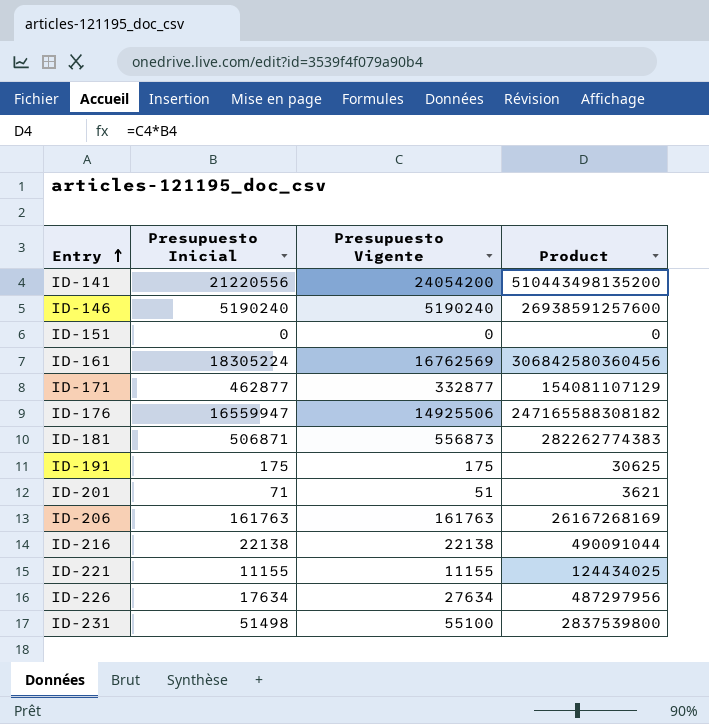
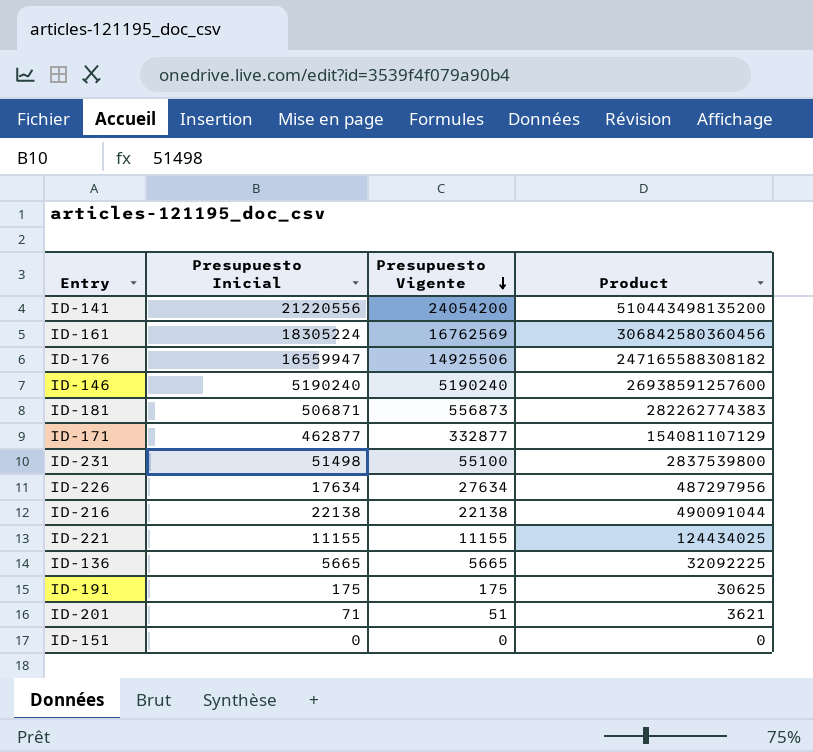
row order: Entry ascending -> Presupuesto Vigente descending
row ID-206: 161763 | 161763 | 26167268169 -> none
row ID-136: none -> 5665 | 5665 | 32092225

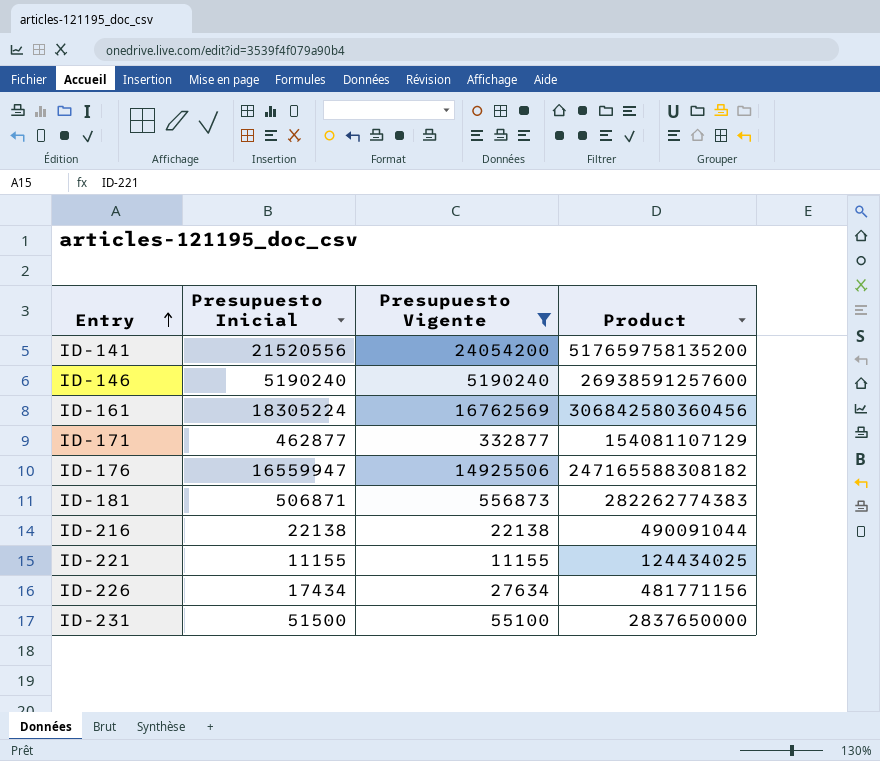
filter: none -> Presupuesto Vigente >= 11155
row order: Presupuesto Vigente descending -> Entry ascending
ID-141 | Presupuesto Inicial: 21220556 -> 21520556
ID-141 | Product: 510443498135200 -> 517659758135200
ID-226 | Presupuesto Inicial: 17634 -> 17434
ID-226 | Product: 487297956 -> 481771156
ID-231 | Presupuesto Inicial: 51498 -> 51500
ID-231 | Product: 2837539800 -> 2837650000

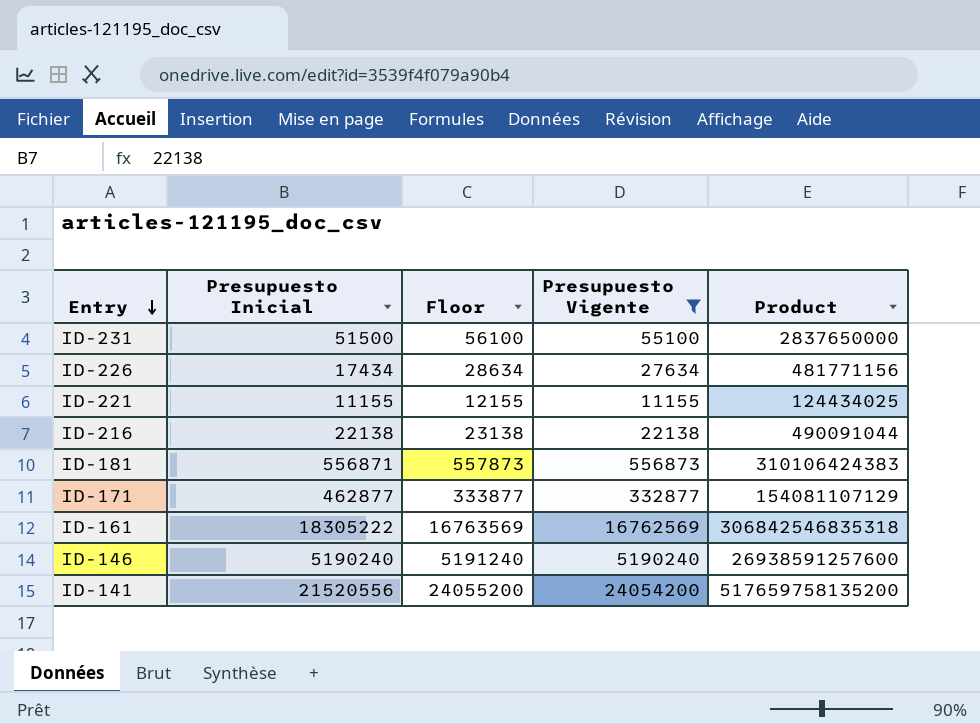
row order: Entry ascending -> Entry descending
column Floor | formula: none -> [Presupuesto Vigente] + 1000
row ID-176: 16559947 | 14925506 | 247165588308182 -> none
ID-181 | Presupuesto Inicial: 506871 -> 556871
ID-181 | Product: 282262774383 -> 310106424383
ID-161 | Presupuesto Inicial: 18305224 -> 18305222
ID-161 | Product: 306842580360456 -> 306842546835318

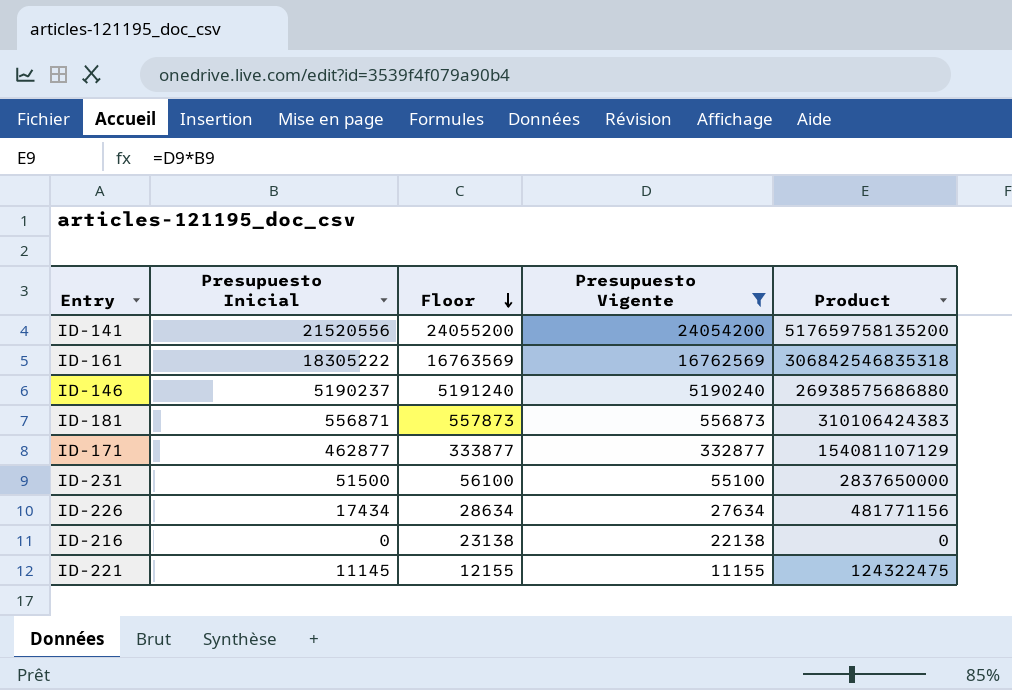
row order: Entry descending -> Floor descending
ID-146 | Presupuesto Inicial: 5190240 -> 5190237
ID-146 | Product: 26938591257600 -> 26938575686880
ID-216 | Presupuesto Inicial: 22138 -> 0
ID-216 | Product: 490091044 -> 0
ID-221 | Presupuesto Inicial: 11155 -> 11145
ID-221 | Product: 124434025 -> 124322475

